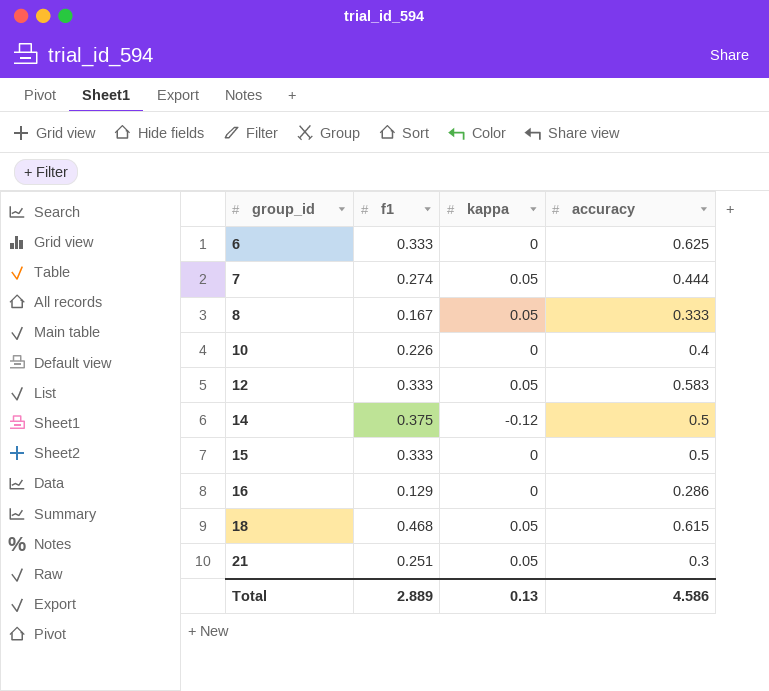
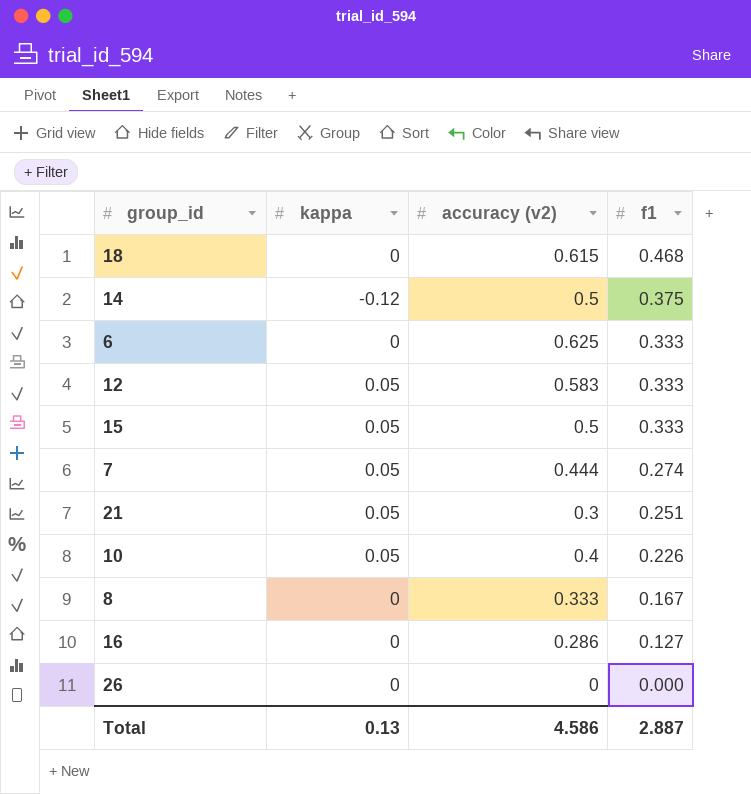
row order: group_id ascending -> f1 descending
column name: accuracy -> accuracy (v2)
column f1 | position: 2 -> 4
18 | kappa: 0.05 -> 0
15 | kappa: 0 -> 0.05
10 | kappa: 0 -> 0.05
8 | kappa: 0.05 -> 0
16 | f1: 0.129 -> 0.127
row 26: none -> 0 | 0 | 0.000
Total | f1: 2.889 -> 2.887

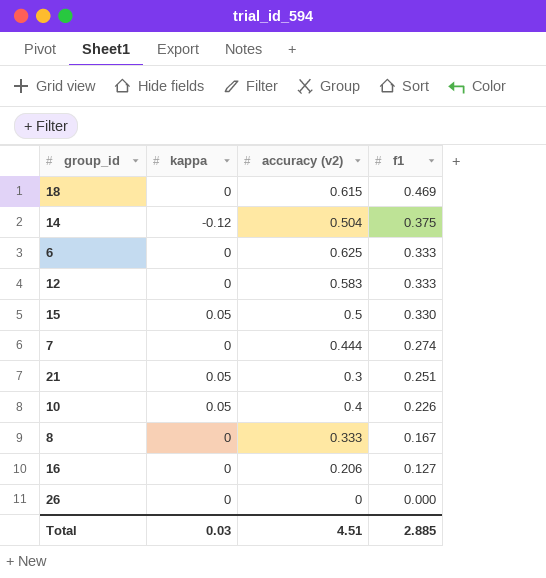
18 | f1: 0.468 -> 0.469
14 | accuracy (v2): 0.5 -> 0.504
12 | kappa: 0.05 -> 0
15 | f1: 0.333 -> 0.330
7 | kappa: 0.05 -> 0
16 | accuracy (v2): 0.286 -> 0.206
Total | kappa: 0.13 -> 0.03
Total | accuracy (v2): 4.586 -> 4.51
Total | f1: 2.887 -> 2.885

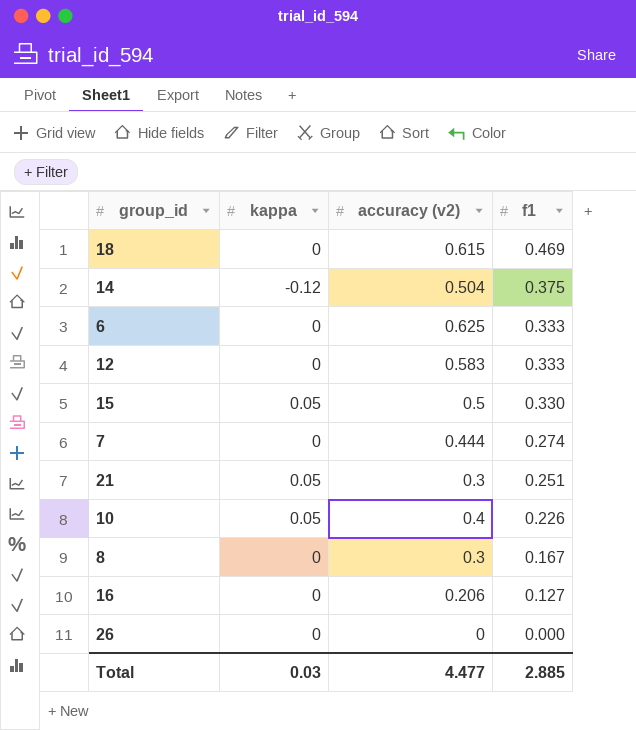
8 | accuracy (v2): 0.333 -> 0.3
Total | accuracy (v2): 4.51 -> 4.477

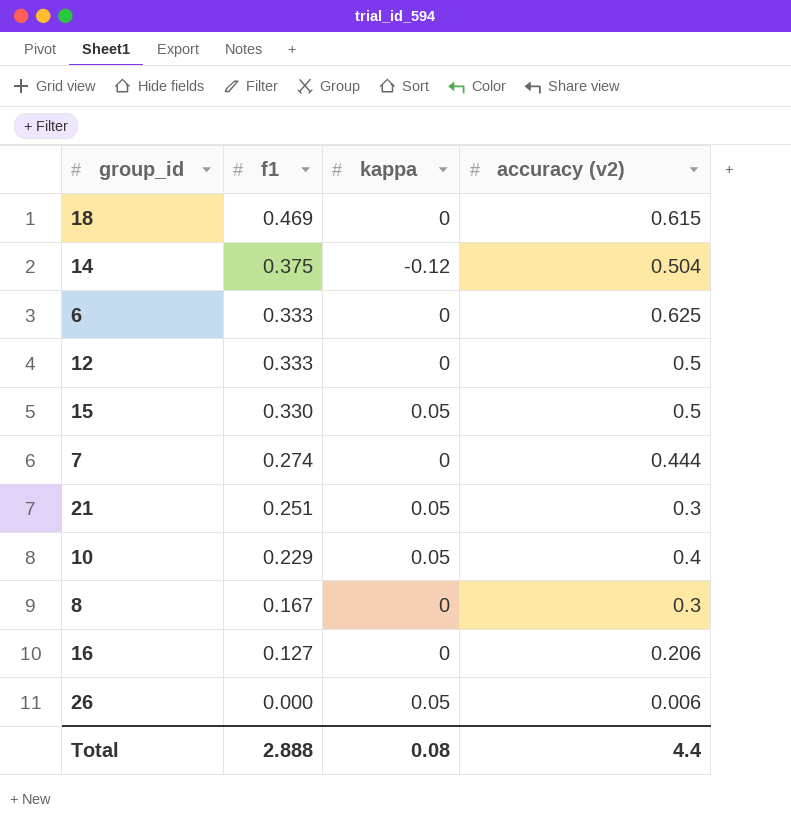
column f1 | position: 4 -> 2
12 | accuracy (v2): 0.583 -> 0.5
10 | f1: 0.226 -> 0.229
26 | kappa: 0 -> 0.05
26 | accuracy (v2): 0 -> 0.006
Total | f1: 2.885 -> 2.888
Total | kappa: 0.03 -> 0.08
Total | accuracy (v2): 4.477 -> 4.4

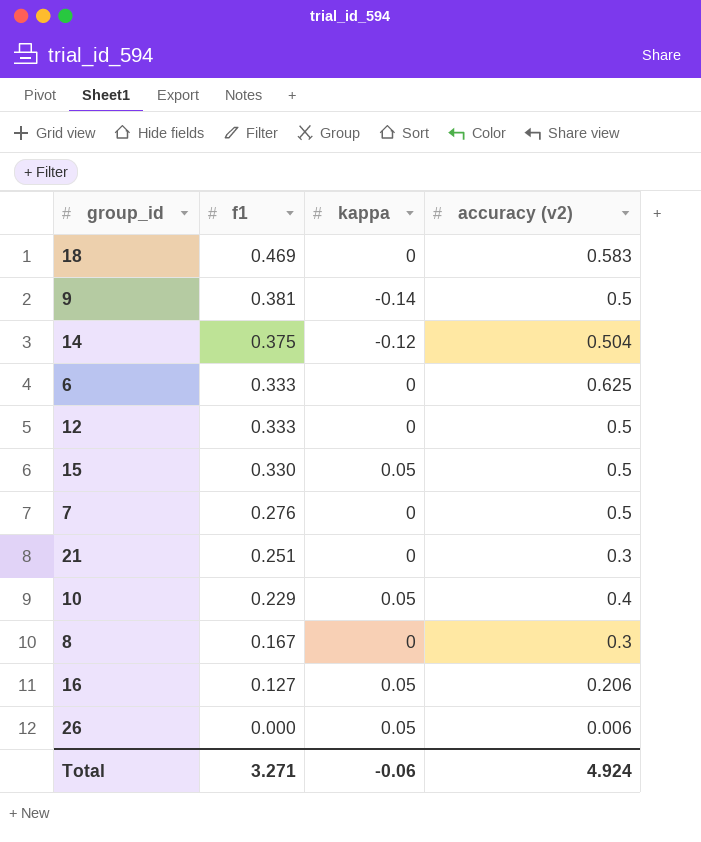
18 | accuracy (v2): 0.615 -> 0.583
row 9: none -> 0.381 | -0.14 | 0.5
7 | f1: 0.274 -> 0.276
7 | accuracy (v2): 0.444 -> 0.5
21 | kappa: 0.05 -> 0
16 | kappa: 0 -> 0.05
Total | f1: 2.888 -> 3.271
Total | kappa: 0.08 -> -0.06
Total | accuracy (v2): 4.4 -> 4.924

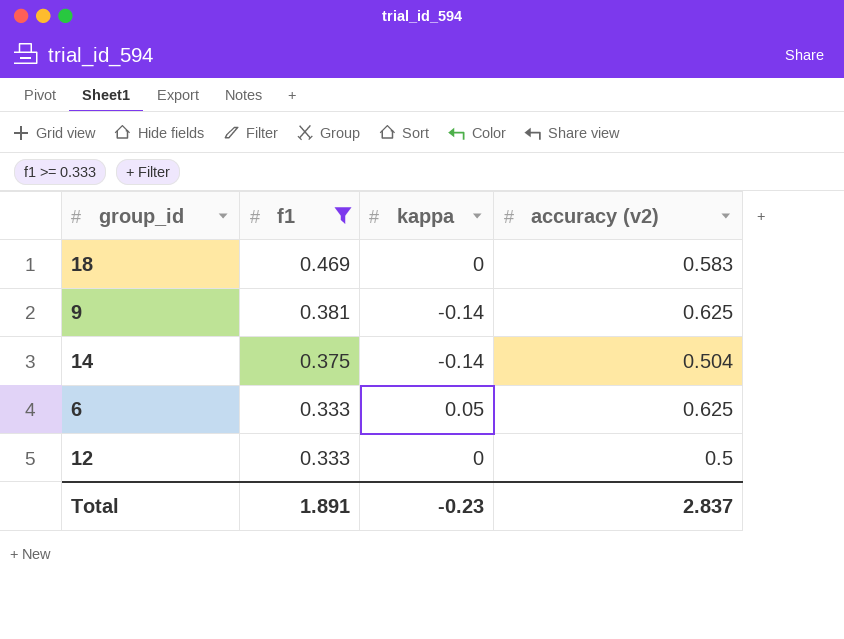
filter: none -> f1 >= 0.333
9 | accuracy (v2): 0.5 -> 0.625
14 | kappa: -0.12 -> -0.14
6 | kappa: 0 -> 0.05
Total | f1: 3.271 -> 1.891
Total | kappa: -0.06 -> -0.23
Total | accuracy (v2): 4.924 -> 2.837

